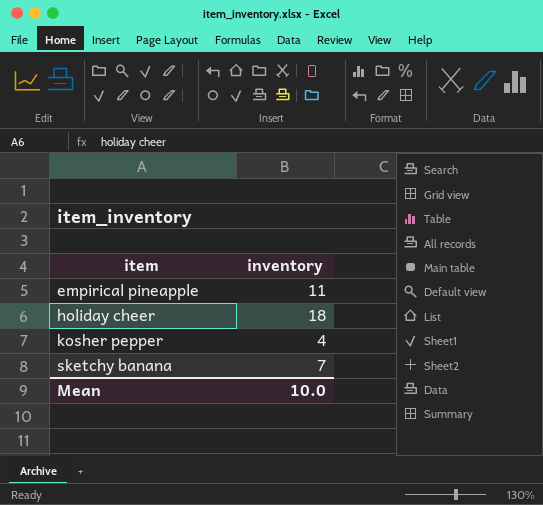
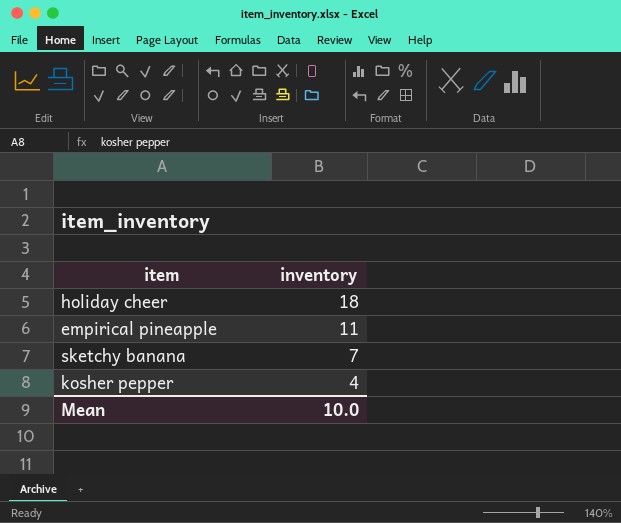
row order: item ascending -> inventory descending

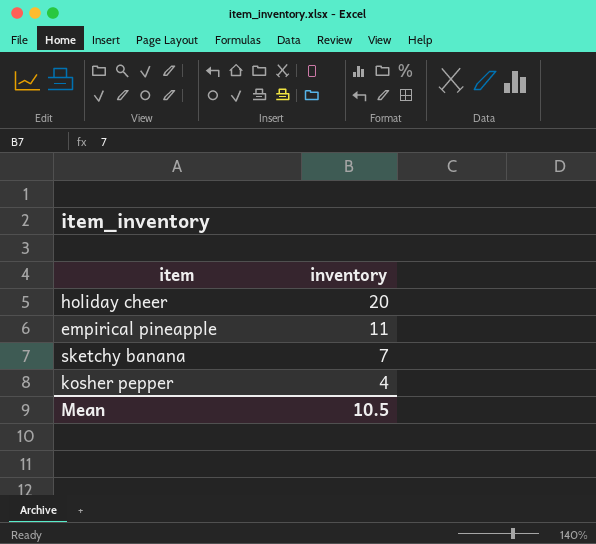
holiday cheer | inventory: 18 -> 20
Mean | inventory: 10.0 -> 10.5

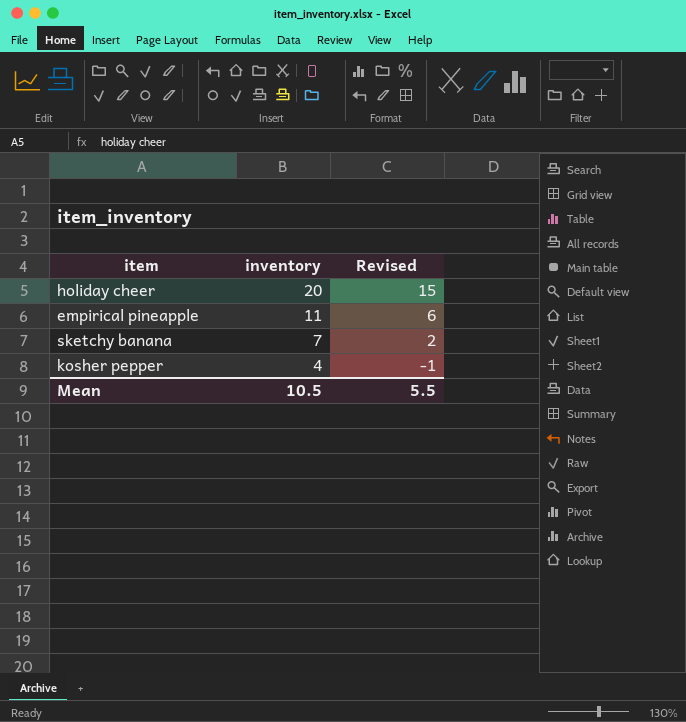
column Revised | formula: none -> [inventory] - 5

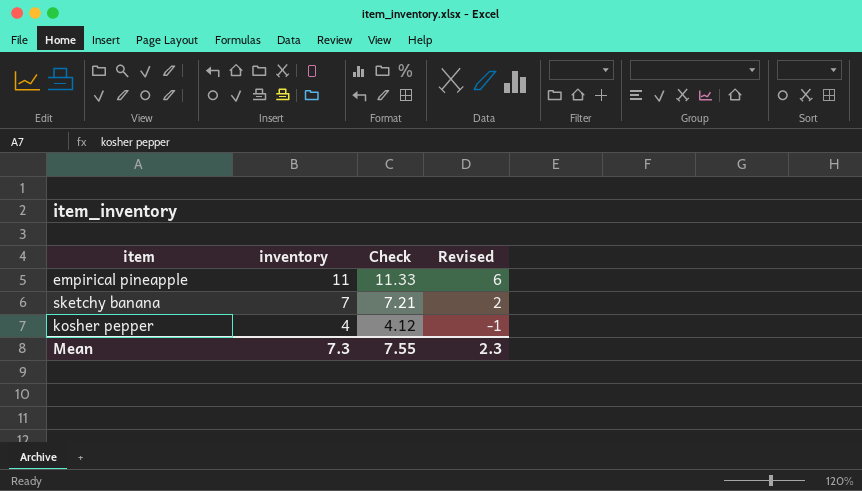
column Check | formula: none -> [inventory] * 1.03
row holiday cheer: 20 | 15 -> none
Mean | inventory: 10.5 -> 7.3
Mean | Revised: 5.5 -> 2.3

